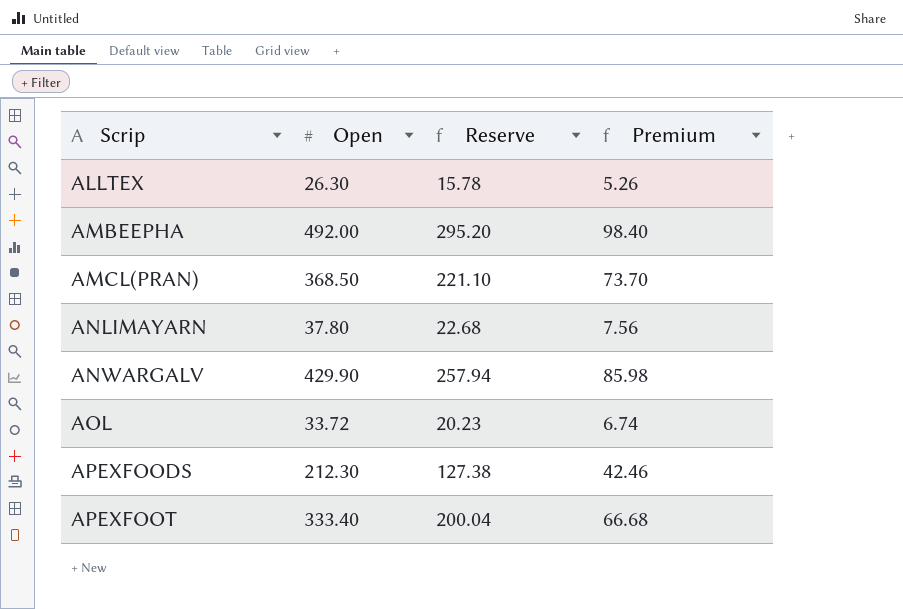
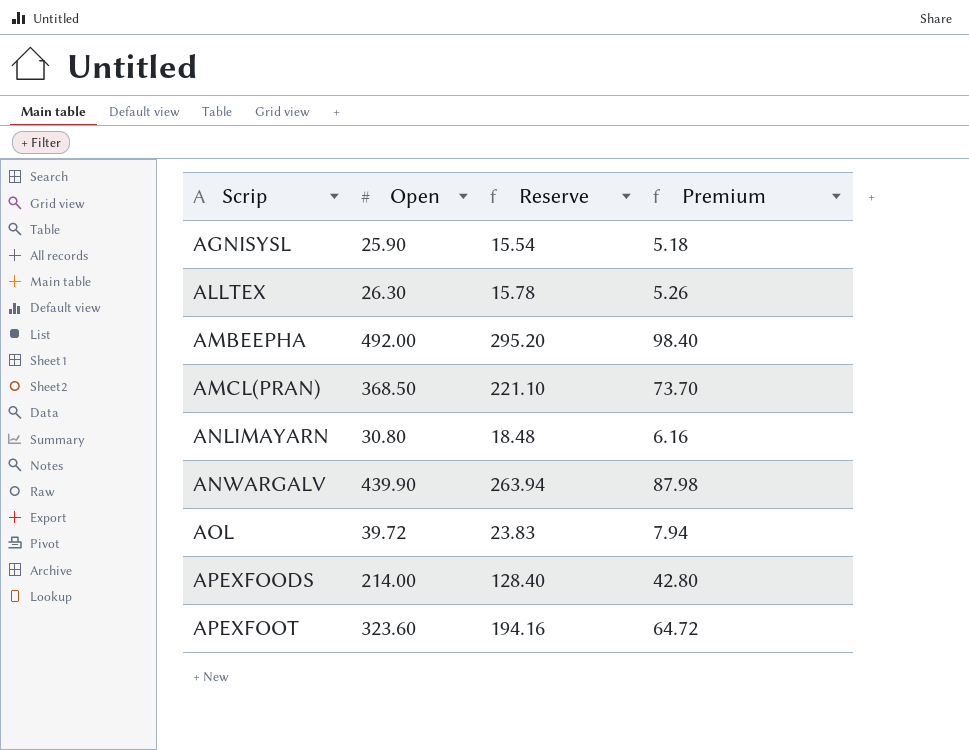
row AGNISYSL: none -> 25.90 | 15.54 | 5.18
ANLIMAYARN | Open: 37.80 -> 30.80
ANLIMAYARN | Reserve: 22.68 -> 18.48
ANLIMAYARN | Premium: 7.56 -> 6.16
ANWARGALV | Open: 429.90 -> 439.90
ANWARGALV | Reserve: 257.94 -> 263.94
ANWARGALV | Premium: 85.98 -> 87.98
AOL | Open: 33.72 -> 39.72
AOL | Reserve: 20.23 -> 23.83
AOL | Premium: 6.74 -> 7.94
APEXFOODS | Open: 212.30 -> 214.00
APEXFOODS | Reserve: 127.38 -> 128.40
APEXFOODS | Premium: 42.46 -> 42.80
APEXFOOT | Open: 333.40 -> 323.60
APEXFOOT | Reserve: 200.04 -> 194.16
APEXFOOT | Premium: 66.68 -> 64.72

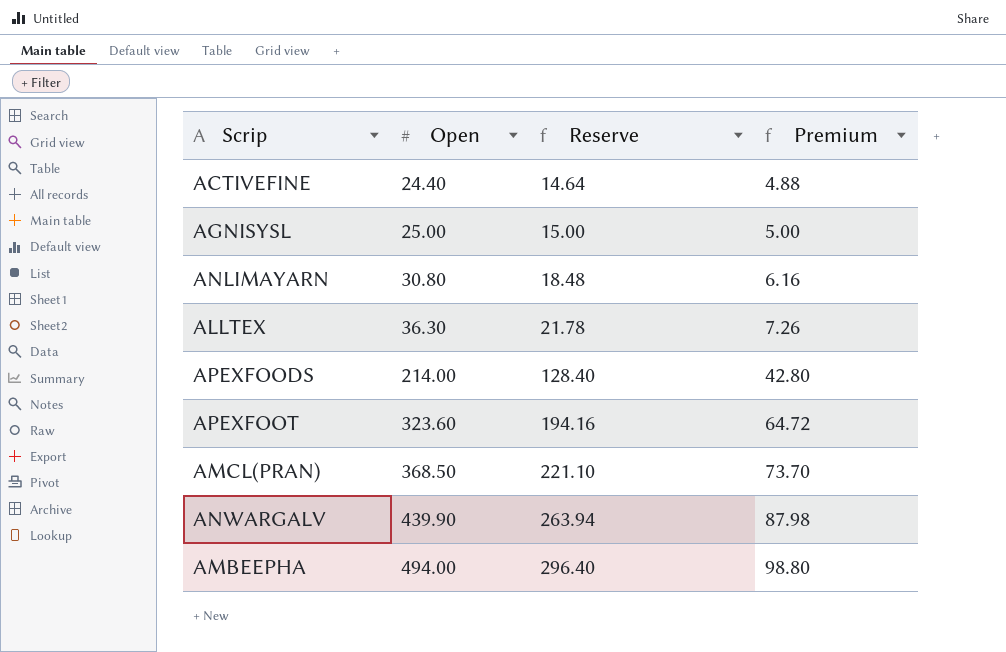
row order: Scrip ascending -> Open ascending
row AOL: 39.72 | 23.83 | 7.94 -> none
row ACTIVEFINE: none -> 24.40 | 14.64 | 4.88
AGNISYSL | Open: 25.90 -> 25.00
AGNISYSL | Reserve: 15.54 -> 15.00
AGNISYSL | Premium: 5.18 -> 5.00
ALLTEX | Open: 26.30 -> 36.30
ALLTEX | Reserve: 15.78 -> 21.78
ALLTEX | Premium: 5.26 -> 7.26
AMBEEPHA | Open: 492.00 -> 494.00
AMBEEPHA | Reserve: 295.20 -> 296.40
AMBEEPHA | Premium: 98.40 -> 98.80

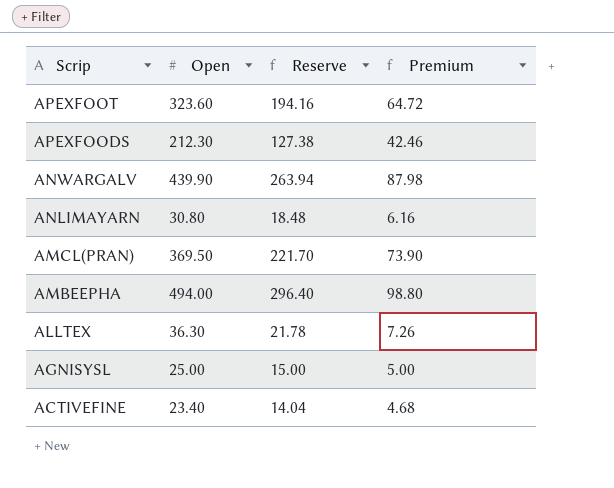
row order: Open ascending -> Scrip descending
APEXFOODS | Open: 214.00 -> 212.30
APEXFOODS | Reserve: 128.40 -> 127.38
APEXFOODS | Premium: 42.80 -> 42.46
AMCL(PRAN) | Open: 368.50 -> 369.50
AMCL(PRAN) | Reserve: 221.10 -> 221.70
AMCL(PRAN) | Premium: 73.70 -> 73.90
ACTIVEFINE | Open: 24.40 -> 23.40
ACTIVEFINE | Reserve: 14.64 -> 14.04
ACTIVEFINE | Premium: 4.88 -> 4.68

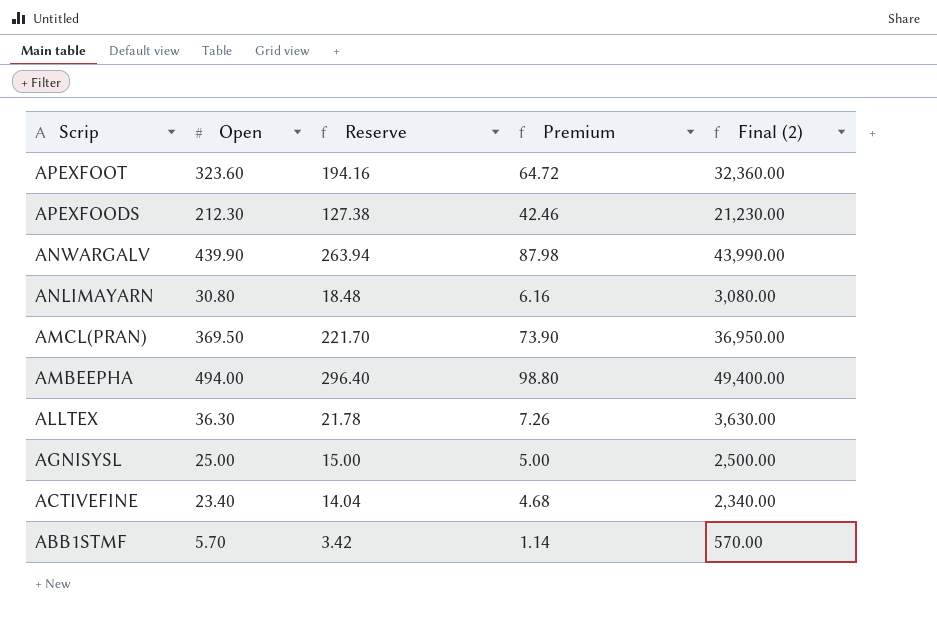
column Final (2) | formula: none -> [Open] * 100
row ABB1STMF: none -> 5.70 | 3.42 | 1.14 | 570.00

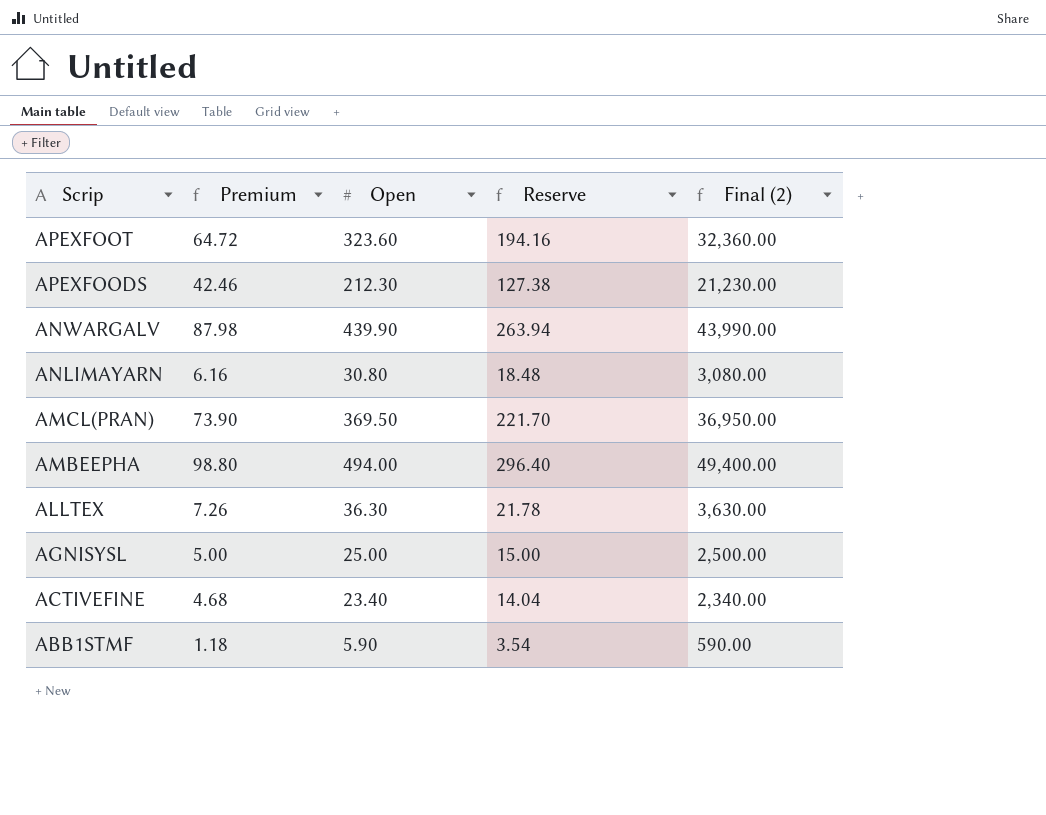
column Premium | position: 4 -> 2
ABB1STMF | Premium: 1.14 -> 1.18
ABB1STMF | Open: 5.70 -> 5.90
ABB1STMF | Reserve: 3.42 -> 3.54
ABB1STMF | Final (2): 570.00 -> 590.00

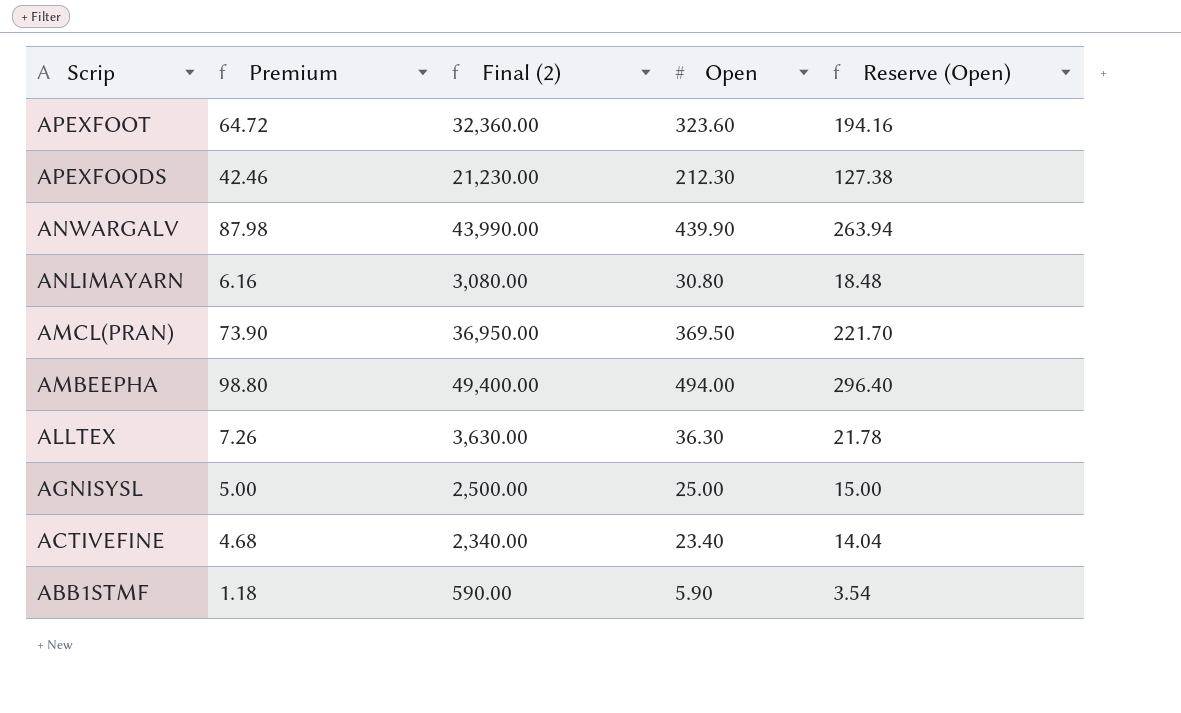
column Final (2) | position: 5 -> 3
column name: Reserve -> Reserve (Open)

